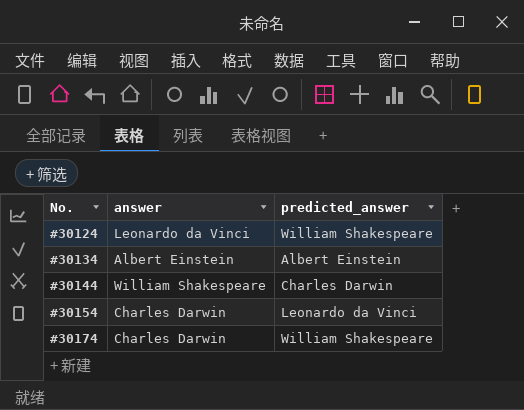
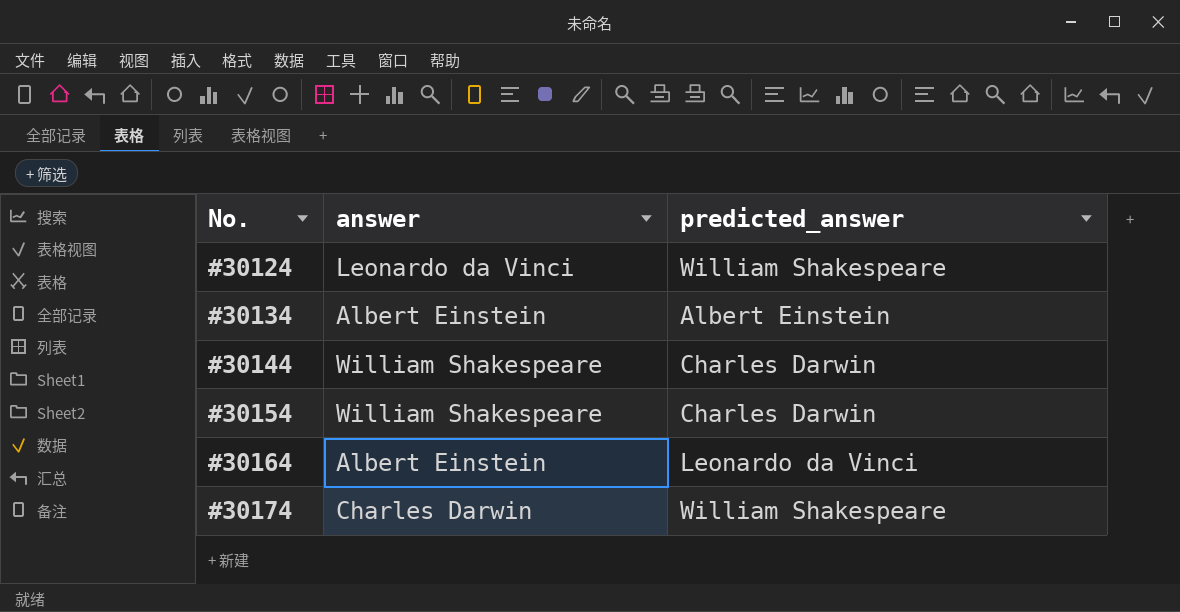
#30154 | answer: Charles Darwin -> William Shakespeare
#30154 | predicted_answer: Leonardo da Vinci -> Charles Darwin
row #30164: none -> Albert Einstein | Leonardo da Vinci

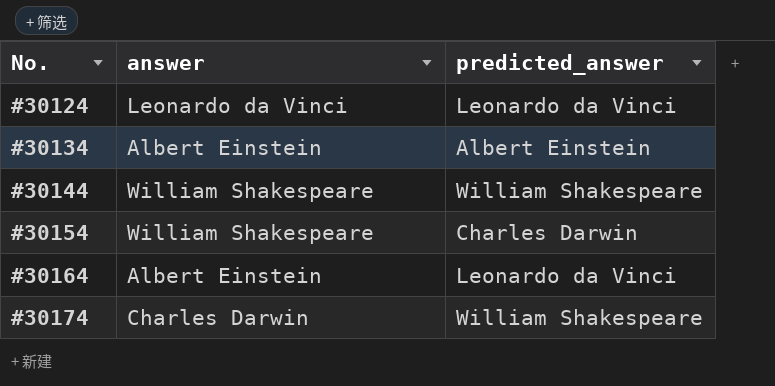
#30124 | predicted_answer: William Shakespeare -> Leonardo da Vinci
#30144 | predicted_answer: Charles Darwin -> William Shakespeare

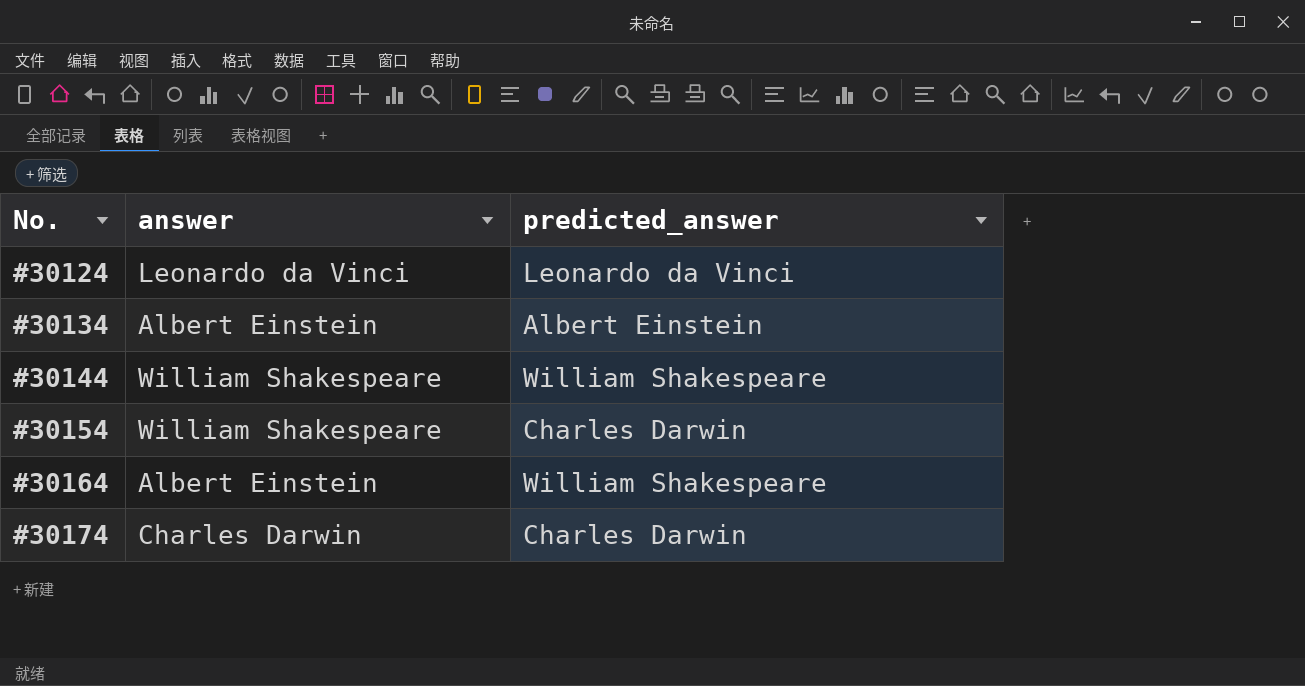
#30164 | predicted_answer: Leonardo da Vinci -> William Shakespeare
#30174 | predicted_answer: William Shakespeare -> Charles Darwin

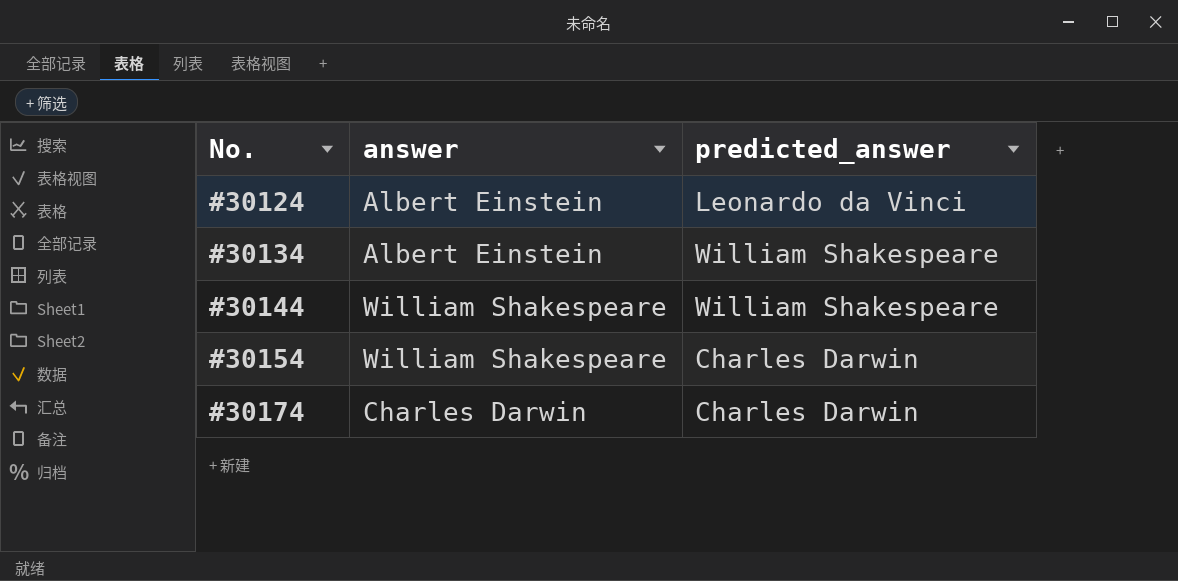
row #30164: Albert Einstein | William Shakespeare -> none
#30124 | answer: Leonardo da Vinci -> Albert Einstein
#30134 | predicted_answer: Albert Einstein -> William Shakespeare

